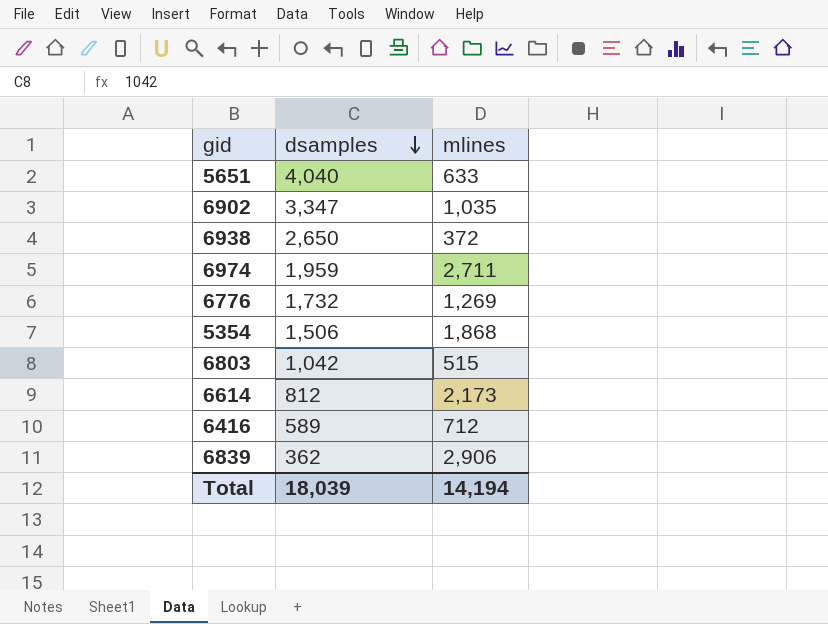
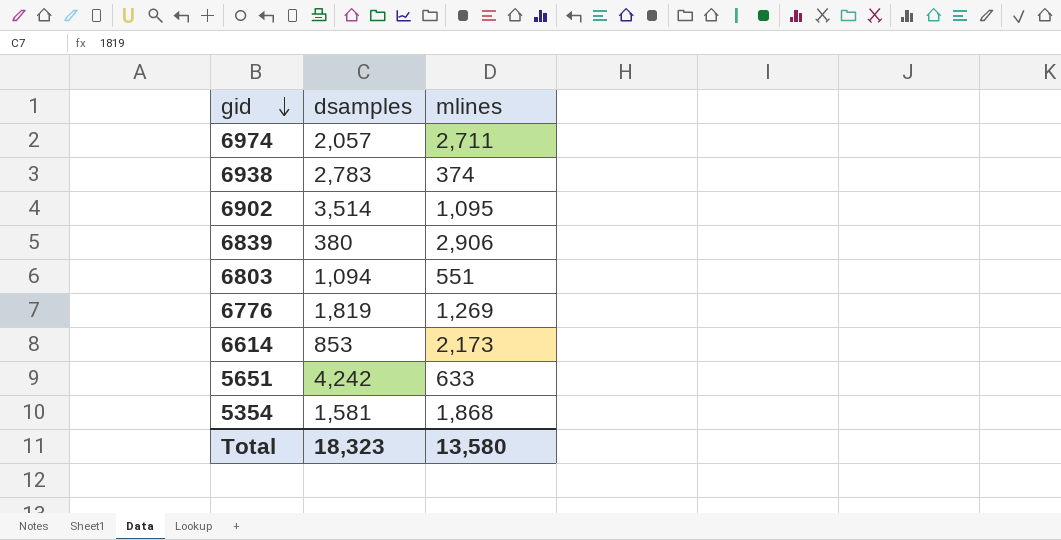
row order: dsamples descending -> gid descending
row 6416: 589 | 712 -> none
6974 | dsamples: 1,959 -> 2,057
6938 | dsamples: 2,650 -> 2,783
6938 | mlines: 372 -> 374
6902 | dsamples: 3,347 -> 3,514
6902 | mlines: 1,035 -> 1,095
6839 | dsamples: 362 -> 380
6803 | dsamples: 1,042 -> 1,094
6803 | mlines: 515 -> 551
6776 | dsamples: 1,732 -> 1,819
6614 | dsamples: 812 -> 853
5651 | dsamples: 4,040 -> 4,242
5354 | dsamples: 1,506 -> 1,581
Total | dsamples: 18,039 -> 18,323
Total | mlines: 14,194 -> 13,580

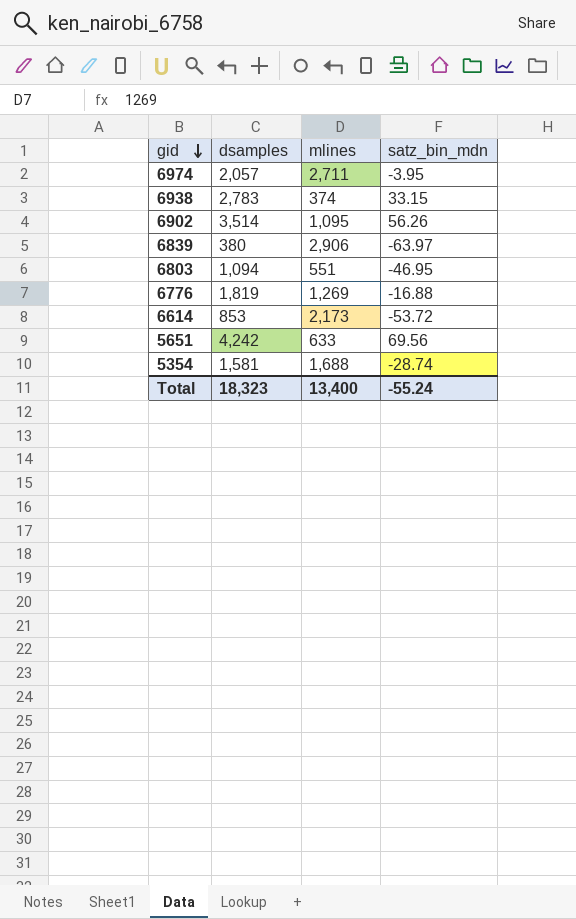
column satz_bin_mdn | position: none -> 4
5354 | mlines: 1,868 -> 1,688
Total | mlines: 13,580 -> 13,400

